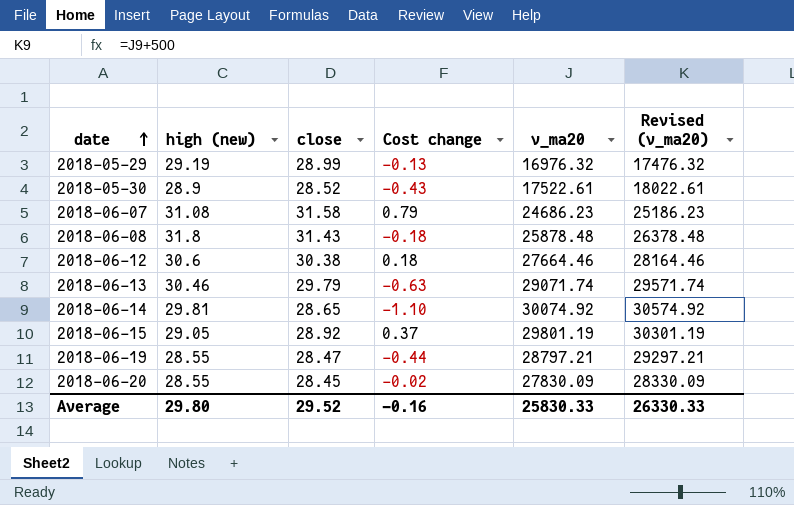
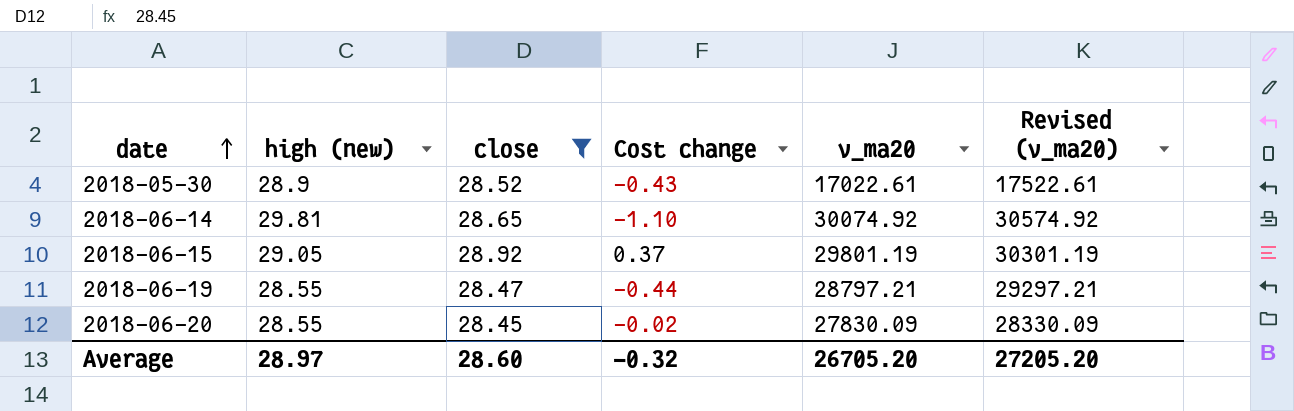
filter: none -> close <= 28.92
2018-05-30 | v_ma20: 17522.61 -> 17022.61
2018-05-30 | Revised (v_ma20): 18022.61 -> 17522.61
Average | high (new): 29.80 -> 28.97
Average | close: 29.52 -> 28.60
Average | Cost change: -0.16 -> -0.32
Average | v_ma20: 25830.33 -> 26705.20
Average | Revised (v_ma20): 26330.33 -> 27205.20

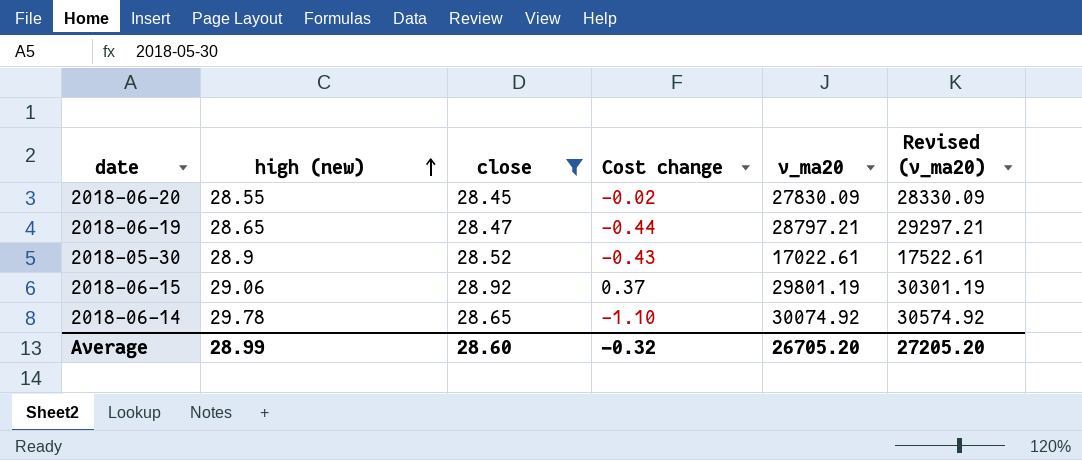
row order: date ascending -> high (new) ascending
2018-06-19 | high (new): 28.55 -> 28.65
2018-06-15 | high (new): 29.05 -> 29.06
2018-06-14 | high (new): 29.81 -> 29.78
Average | high (new): 28.97 -> 28.99

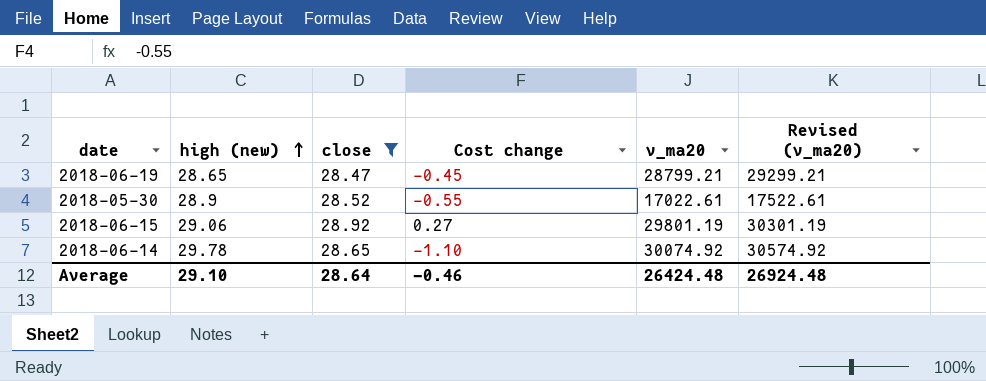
row 2018-06-20: 28.55 | 28.45 | -0.02 | 27830.09 | 28330.09 -> none
2018-06-19 | Cost change: -0.44 -> -0.45
2018-06-19 | v_ma20: 28797.21 -> 28799.21
2018-06-19 | Revised (v_ma20): 29297.21 -> 29299.21
2018-05-30 | Cost change: -0.43 -> -0.55
2018-06-15 | Cost change: 0.37 -> 0.27
Average | high (new): 28.99 -> 29.10
Average | close: 28.60 -> 28.64
Average | Cost change: -0.32 -> -0.46
Average | v_ma20: 26705.20 -> 26424.48
Average | Revised (v_ma20): 27205.20 -> 26924.48

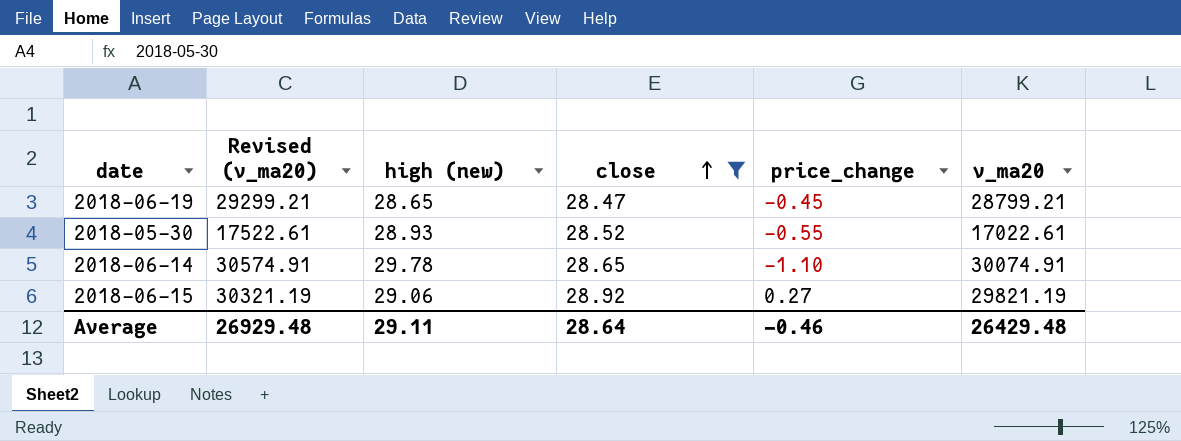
row order: high (new) ascending -> close ascending
column Revised (v_ma20) | position: 6 -> 2
column name: Cost change -> price_change
2018-05-30 | high (new): 28.9 -> 28.93
2018-06-14 | Revised (v_ma20): 30574.92 -> 30574.91
2018-06-14 | v_ma20: 30074.92 -> 30074.91
2018-06-15 | Revised (v_ma20): 30301.19 -> 30321.19
2018-06-15 | v_ma20: 29801.19 -> 29821.19
Average | Revised (v_ma20): 26924.48 -> 26929.48
Average | high (new): 29.10 -> 29.11
Average | v_ma20: 26424.48 -> 26429.48

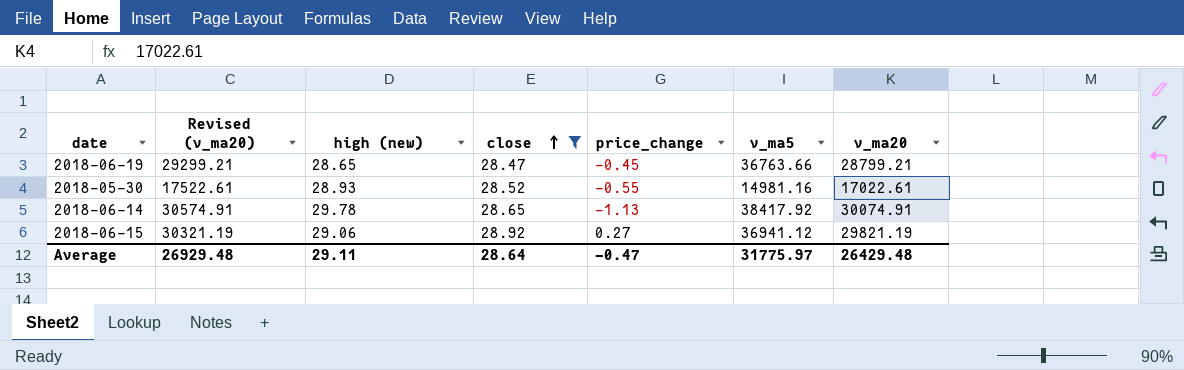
column v_ma5 | position: none -> 6
2018-06-14 | price_change: -1.10 -> -1.13
Average | price_change: -0.46 -> -0.47

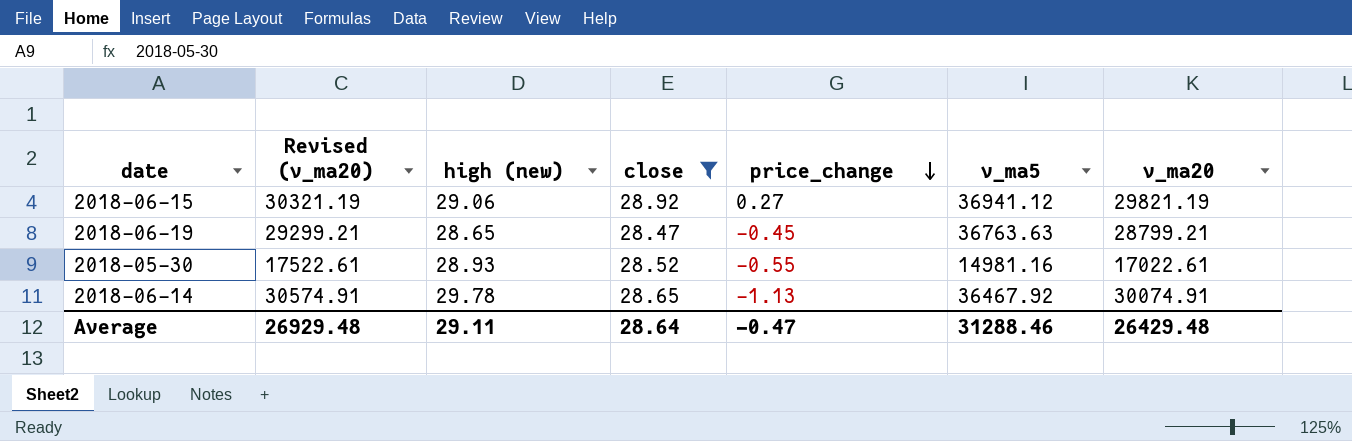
row order: close ascending -> price_change descending
2018-06-19 | v_ma5: 36763.66 -> 36763.63
2018-06-14 | v_ma5: 38417.92 -> 36467.92
Average | v_ma5: 31775.97 -> 31288.46

